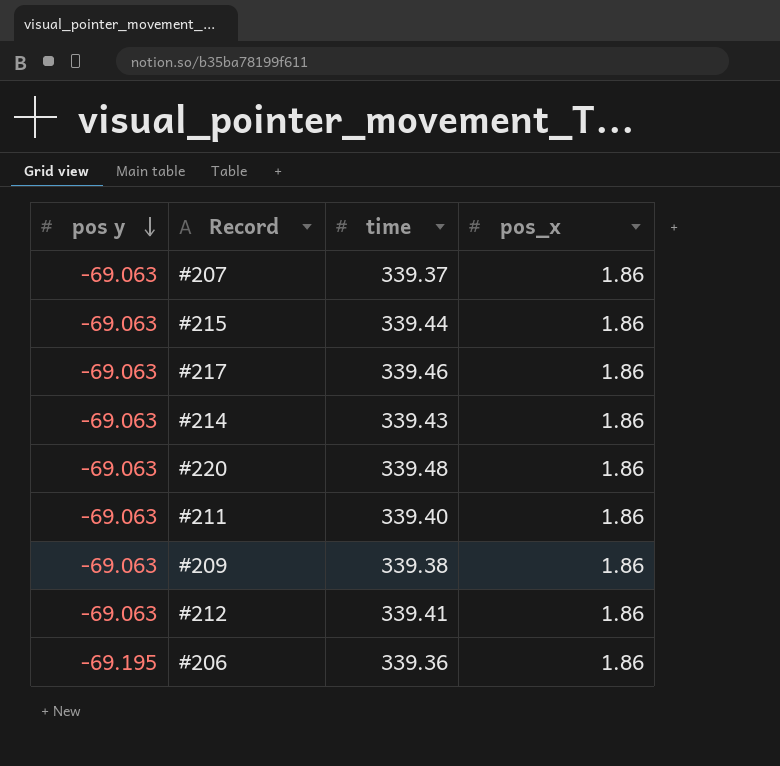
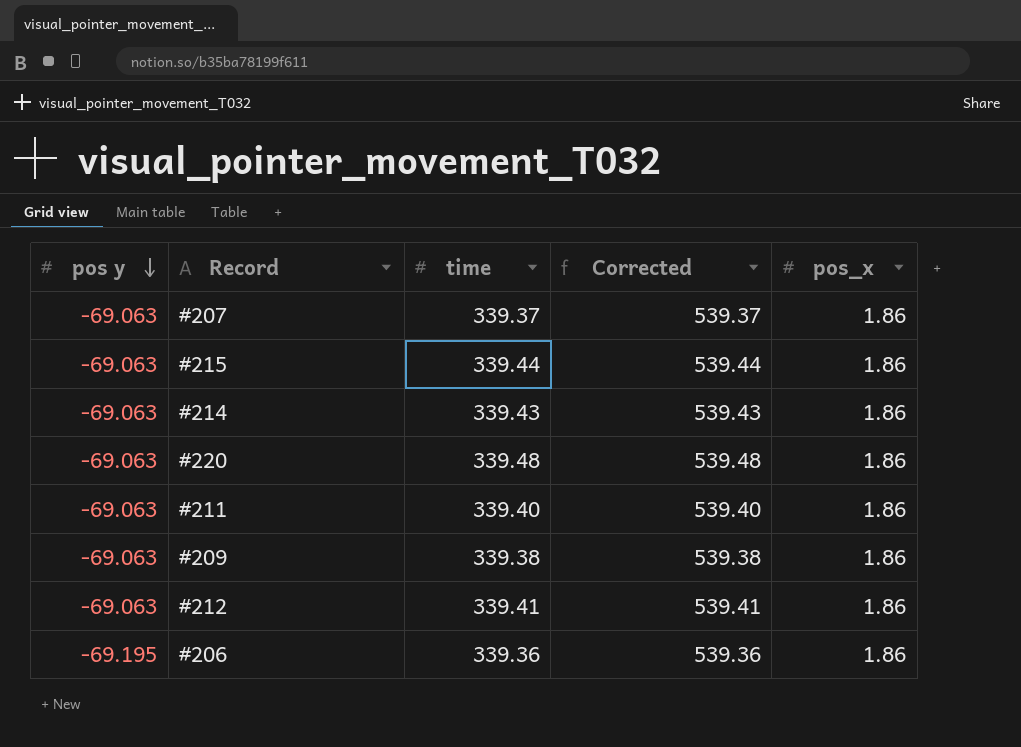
column Corrected | formula: none -> [time] + 200
row #217: -69.063 | 339.46 | 1.86 -> none

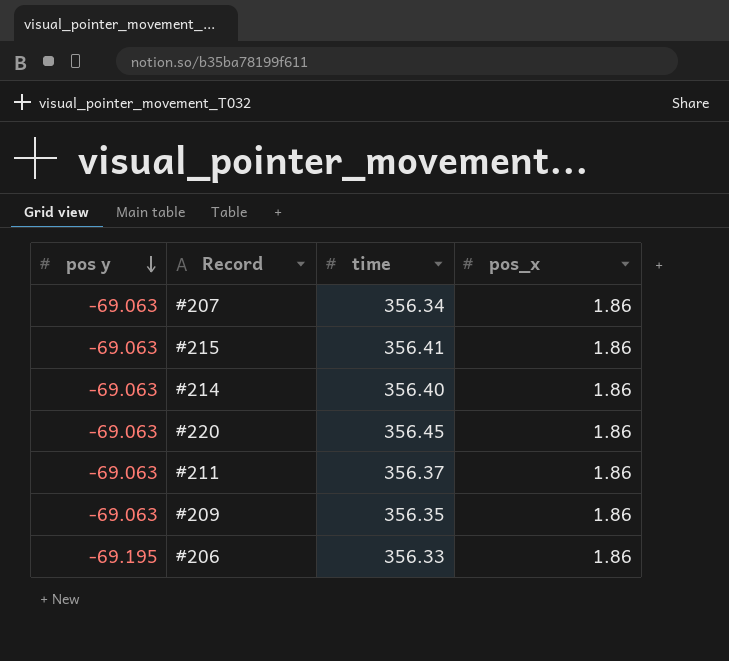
column Corrected | formula: [time] + 200 -> none
row #212: -69.063 | 339.41 | 539.41 | 1.86 -> none
#207 | time: 339.37 -> 356.34
#215 | time: 339.44 -> 356.41
#214 | time: 339.43 -> 356.40
#220 | time: 339.48 -> 356.45
#211 | time: 339.40 -> 356.37
#209 | time: 339.38 -> 356.35
#206 | time: 339.36 -> 356.33

